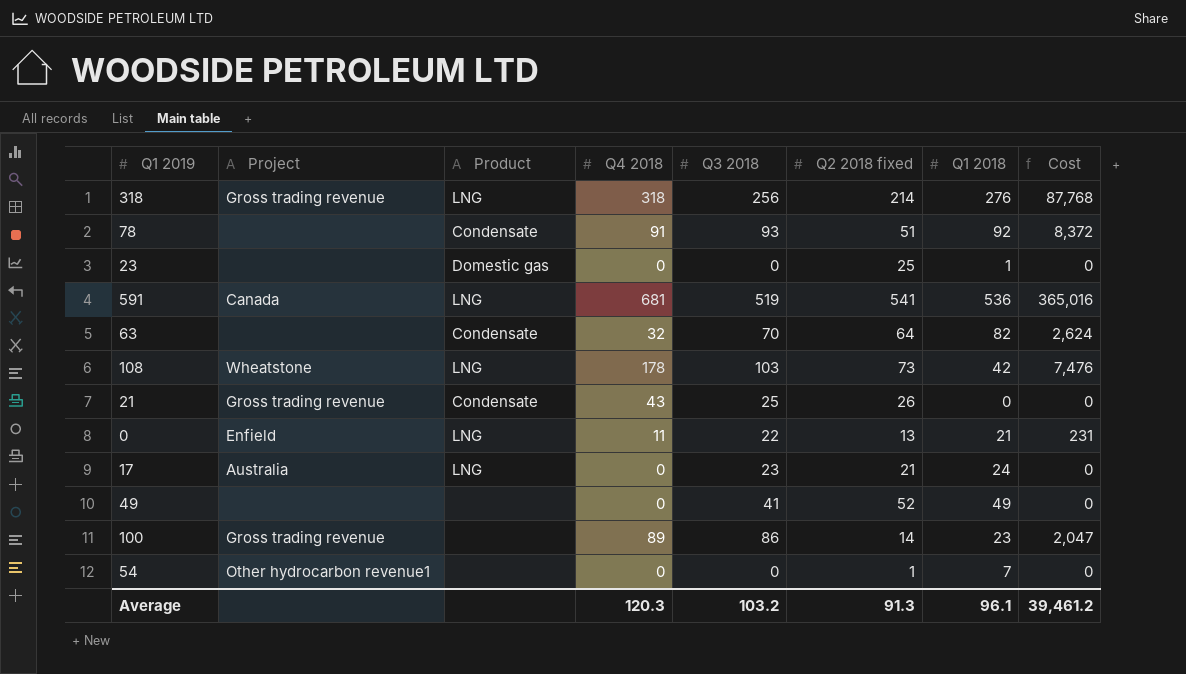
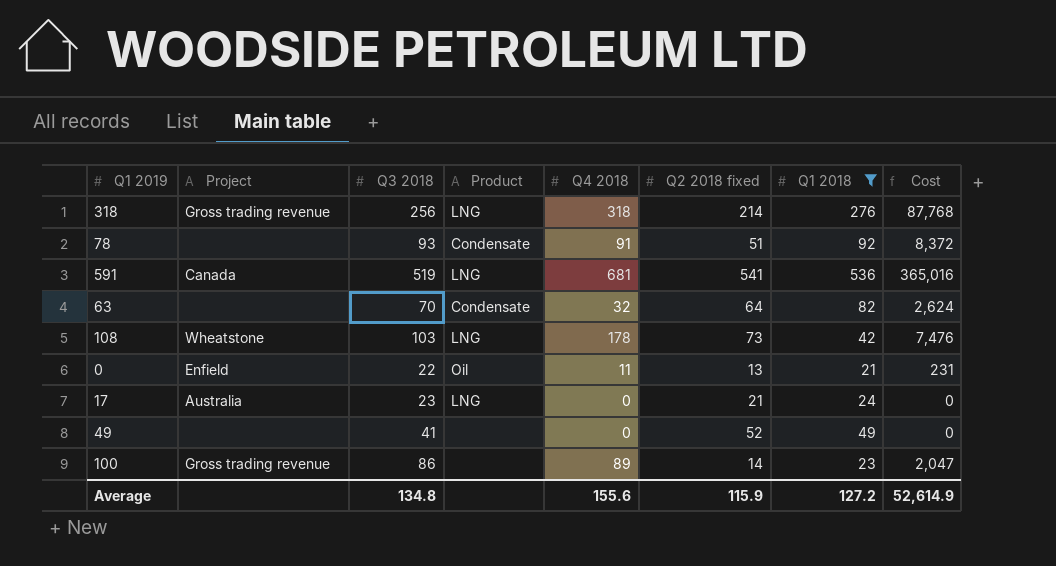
filter: none -> Q1 2018 >= 21
column Q3 2018 | position: 5 -> 3
0 | Product: LNG -> Oil
Average | Q3 2018: 103.2 -> 134.8
Average | Q4 2018: 120.3 -> 155.6
Average | Q2 2018 fixed: 91.3 -> 115.9
Average | Q1 2018: 96.1 -> 127.2
Average | Cost: 39,461.2 -> 52,614.9

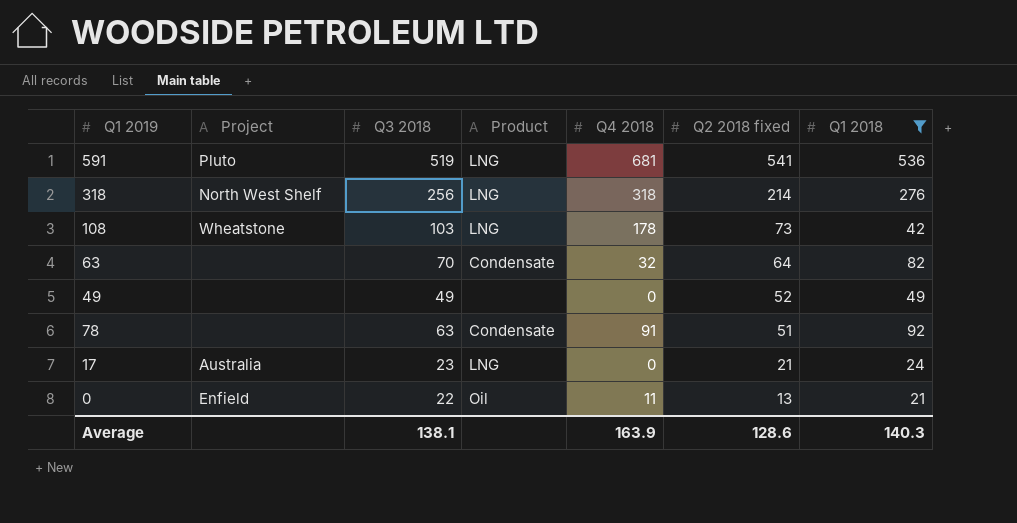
row order: none -> Q2 2018 fixed descending
column Cost | formula: [Q4 2018] * [Q1 2018] -> none
row 100: Gross trading revenue | 86 | none | 89 | 14 | 23 | 2,047 -> none
591 | Project: Canada -> Pluto
318 | Project: Gross trading revenue -> North West Shelf
49 | Q3 2018: 41 -> 49
78 | Q3 2018: 93 -> 63
Average | Q3 2018: 134.8 -> 138.1
Average | Q4 2018: 155.6 -> 163.9
Average | Q2 2018 fixed: 115.9 -> 128.6
Average | Q1 2018: 127.2 -> 140.3

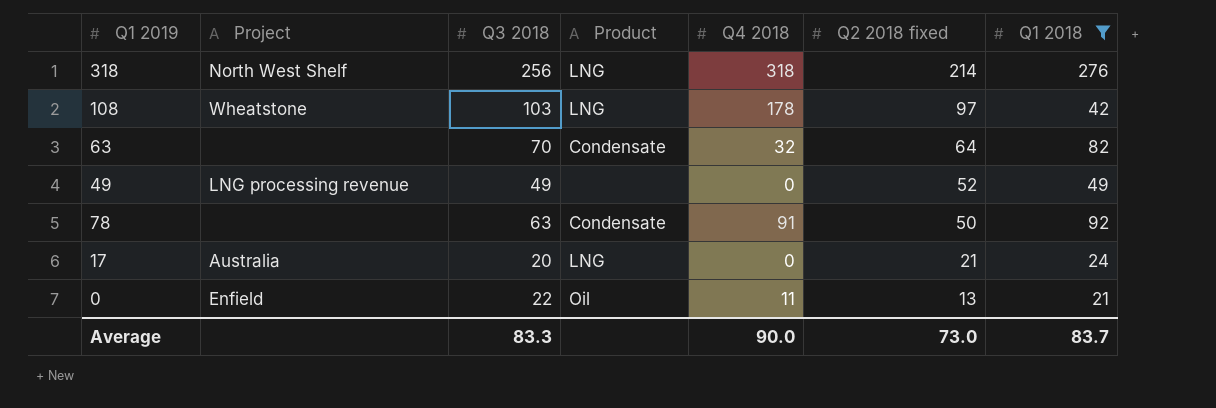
row 591: Pluto | 519 | LNG | 681 | 541 | 536 -> none
108 | Q2 2018 fixed: 73 -> 97
49 | Project: none -> LNG processing revenue
78 | Q2 2018 fixed: 51 -> 50
17 | Q3 2018: 23 -> 20
Average | Q3 2018: 138.1 -> 83.3
Average | Q4 2018: 163.9 -> 90.0
Average | Q2 2018 fixed: 128.6 -> 73.0
Average | Q1 2018: 140.3 -> 83.7

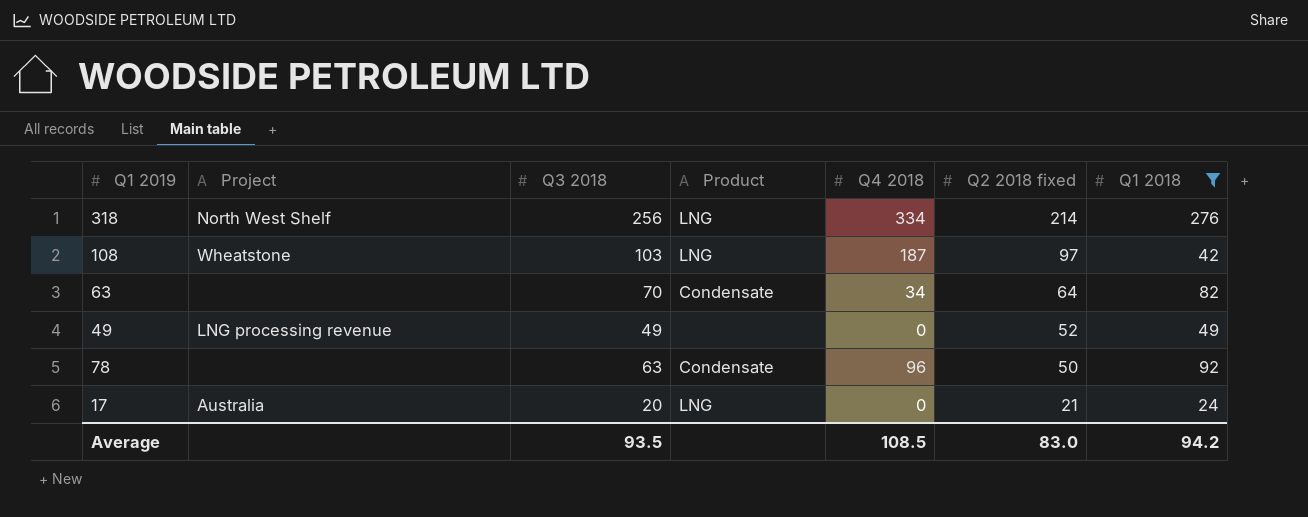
row 0: Enfield | 22 | Oil | 11 | 13 | 21 -> none
318 | Q4 2018: 318 -> 334
108 | Q4 2018: 178 -> 187
63 | Q4 2018: 32 -> 34
78 | Q4 2018: 91 -> 96
Average | Q3 2018: 83.3 -> 93.5
Average | Q4 2018: 90.0 -> 108.5
Average | Q2 2018 fixed: 73.0 -> 83.0
Average | Q1 2018: 83.7 -> 94.2

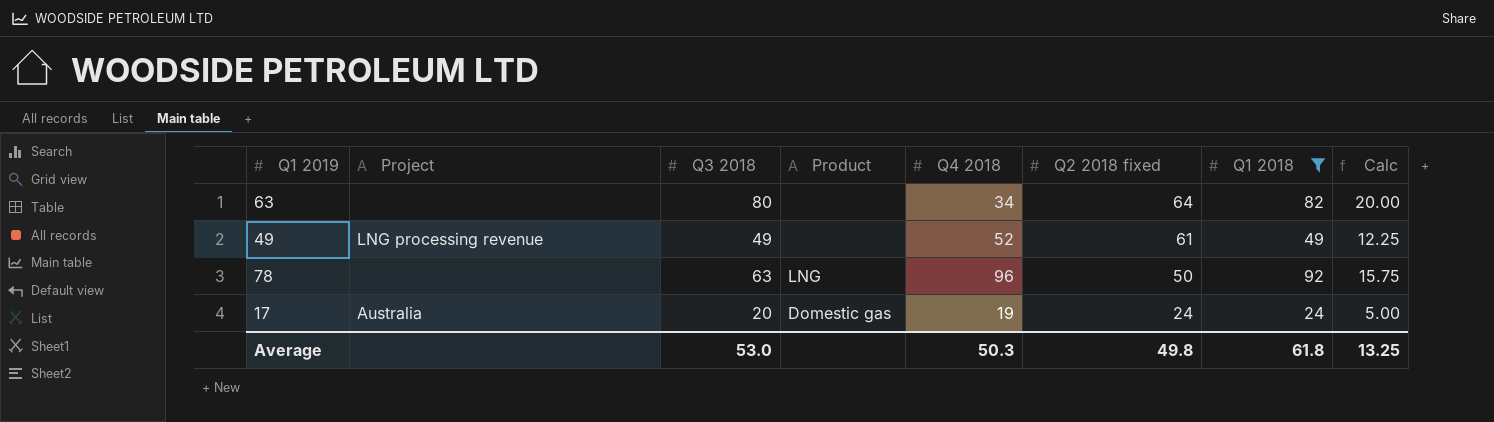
column Calc | formula: none -> [Q3 2018] * 0.25
row 318: North West Shelf | 256 | LNG | 334 | 214 | 276 -> none
row 108: Wheatstone | 103 | LNG | 187 | 97 | 42 -> none
63 | Q3 2018: 70 -> 80
63 | Product: Condensate -> none
49 | Q4 2018: 0 -> 52
49 | Q2 2018 fixed: 52 -> 61
78 | Product: Condensate -> LNG
17 | Product: LNG -> Domestic gas
17 | Q4 2018: 0 -> 19
17 | Q2 2018 fixed: 21 -> 24
Average | Q3 2018: 93.5 -> 53.0
Average | Q4 2018: 108.5 -> 50.3
Average | Q2 2018 fixed: 83.0 -> 49.8
Average | Q1 2018: 94.2 -> 61.8

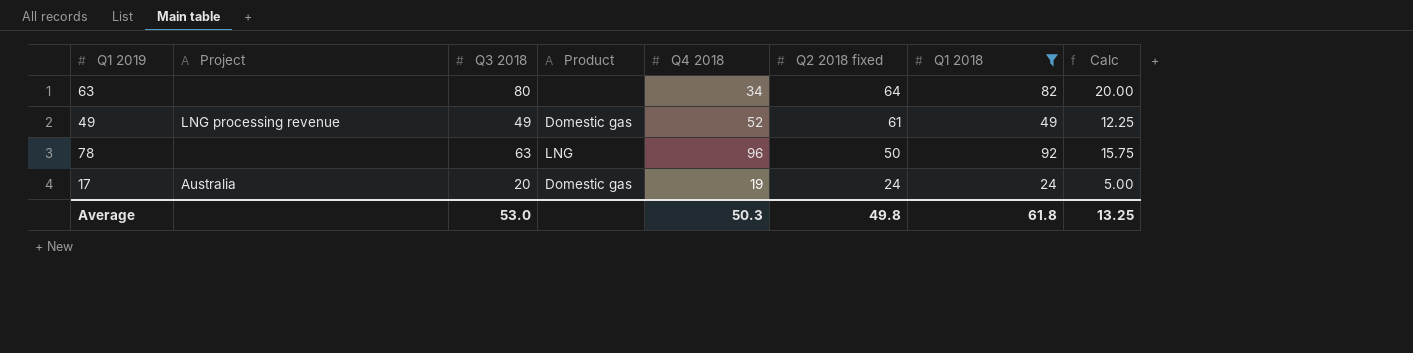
49 | Product: none -> Domestic gas

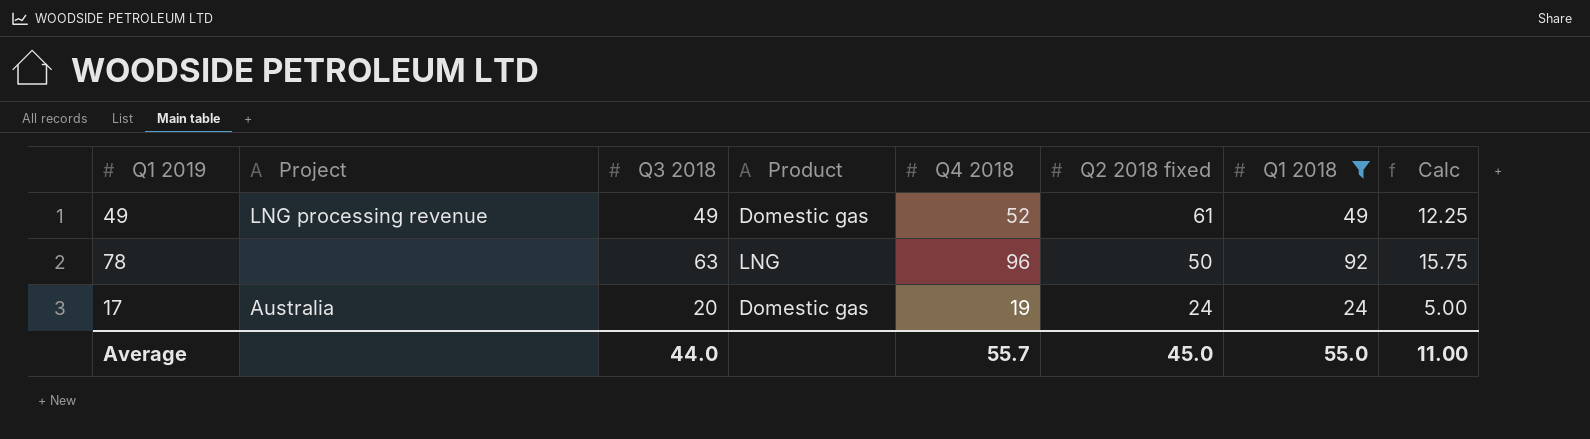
row 63: none | 80 | none | 34 | 64 | 82 | 20.00 -> none
Average | Q3 2018: 53.0 -> 44.0
Average | Q4 2018: 50.3 -> 55.7
Average | Q2 2018 fixed: 49.8 -> 45.0
Average | Q1 2018: 61.8 -> 55.0
Average | Calc: 13.25 -> 11.00

